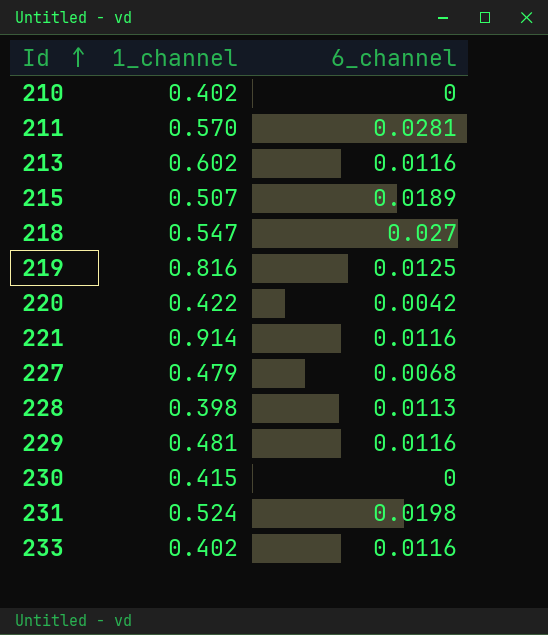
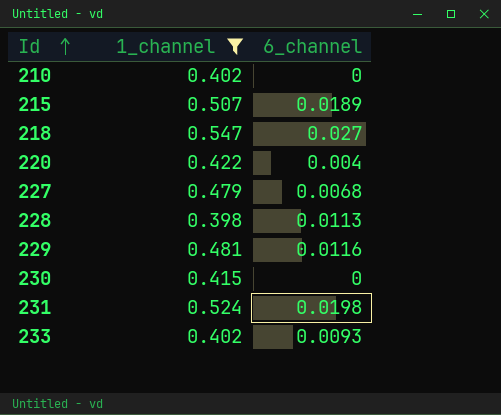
filter: none -> 1_channel <= 0.547
220 | 6_channel: 0.0042 -> 0.004
233 | 6_channel: 0.0116 -> 0.0093

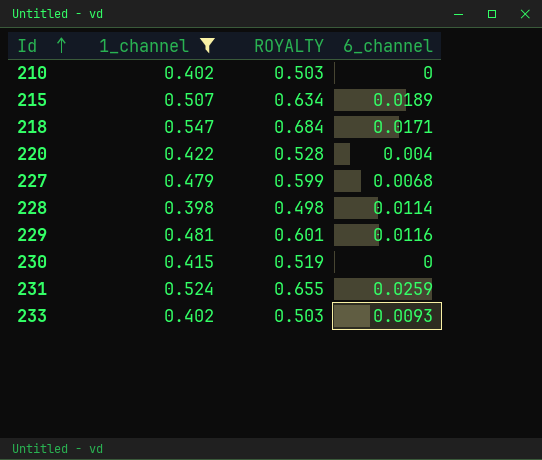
column ROYALTY | formula: none -> [1_channel] * 1.25
218 | 6_channel: 0.027 -> 0.0171
228 | 6_channel: 0.0113 -> 0.0114
231 | 6_channel: 0.0198 -> 0.0259

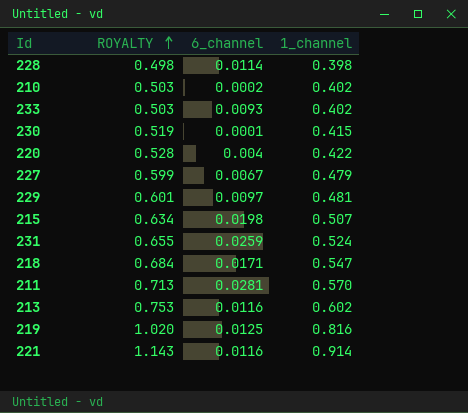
filter: 1_channel <= 0.547 -> none
row order: Id ascending -> ROYALTY ascending
column 1_channel | position: 2 -> 4
210 | 6_channel: 0 -> 0.0002
230 | 6_channel: 0 -> 0.0001
227 | 6_channel: 0.0068 -> 0.0067
229 | 6_channel: 0.0116 -> 0.0097
215 | 6_channel: 0.0189 -> 0.0198

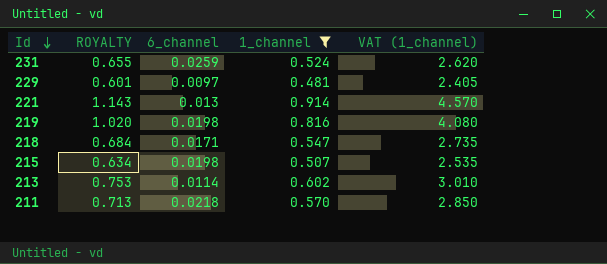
filter: none -> 1_channel >= 0.481
row order: ROYALTY ascending -> Id descending
column VAT (1_channel) | formula: none -> [1_channel] * 5
221 | 6_channel: 0.0116 -> 0.013
219 | 6_channel: 0.0125 -> 0.0198
213 | 6_channel: 0.0116 -> 0.0114
211 | 6_channel: 0.0281 -> 0.0218

